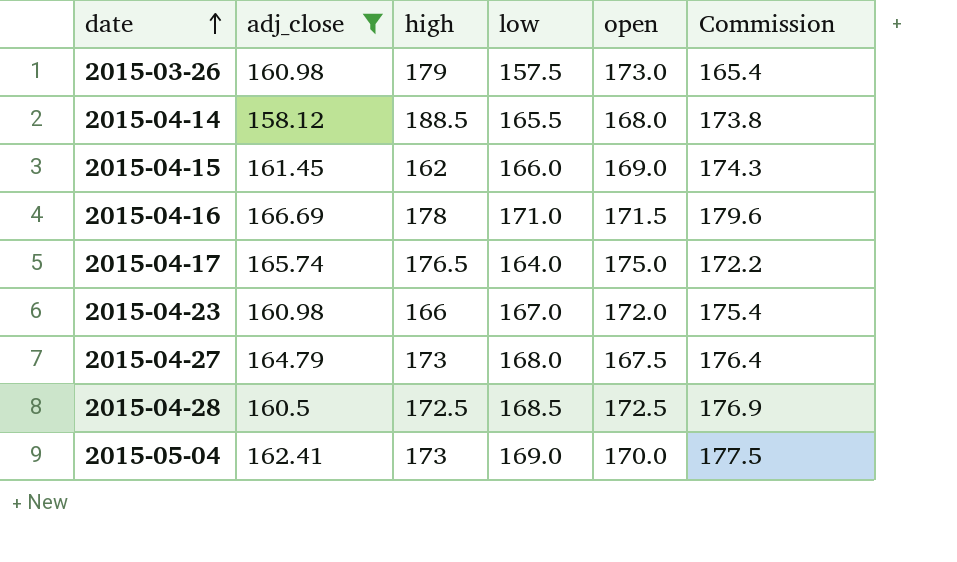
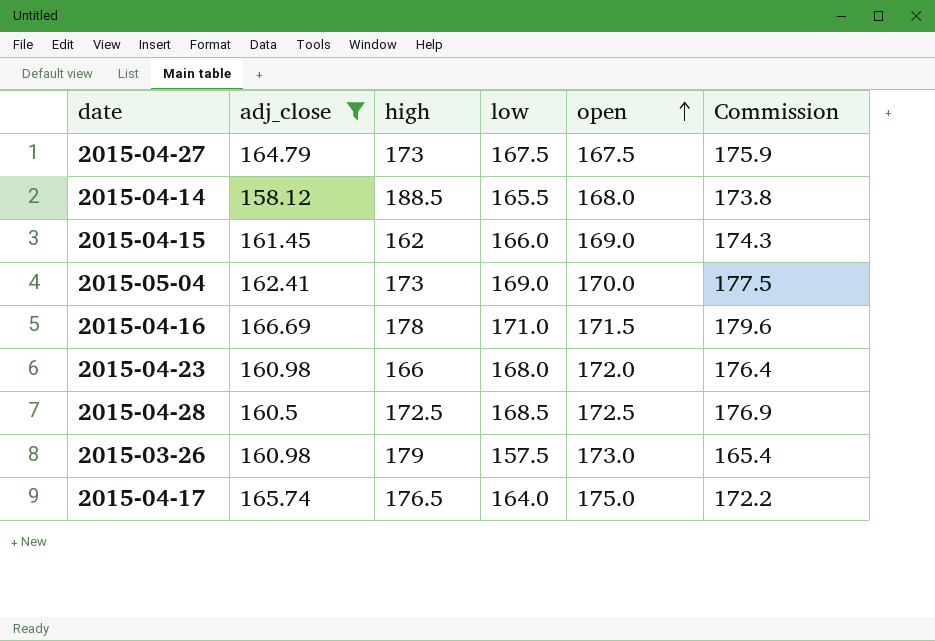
row order: date ascending -> open ascending
2015-04-27 | low: 168.0 -> 167.5
2015-04-27 | Commission: 176.4 -> 175.9
2015-04-23 | low: 167.0 -> 168.0
2015-04-23 | Commission: 175.4 -> 176.4

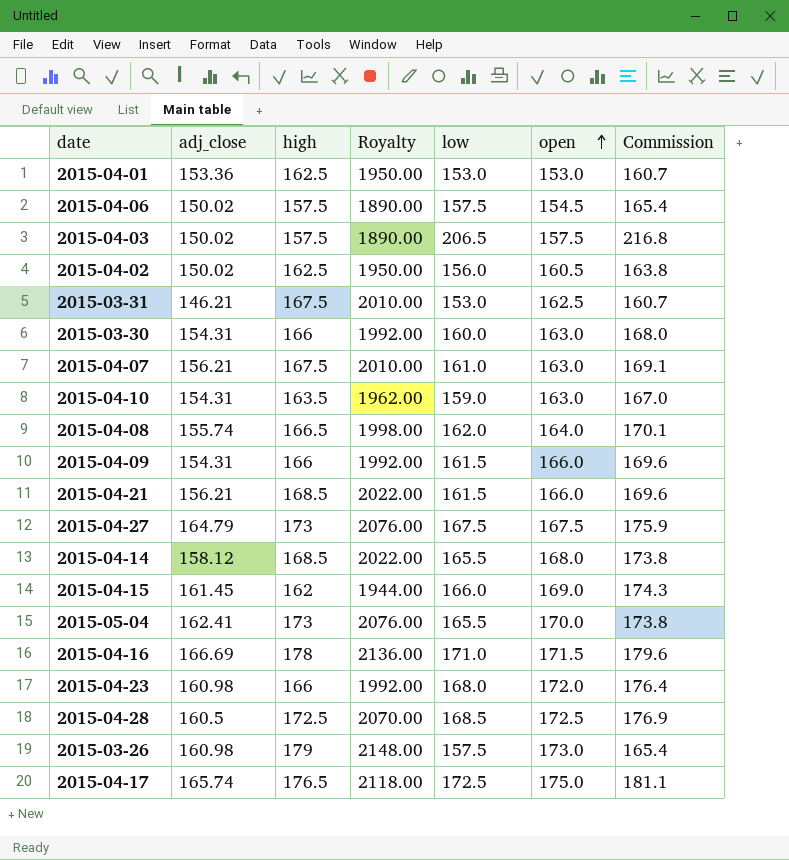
filter: adj_close >= 158.12 -> none
column Royalty | formula: none -> [high] * 12
2015-04-14 | high: 188.5 -> 168.5
2015-05-04 | low: 169.0 -> 165.5
2015-05-04 | Commission: 177.5 -> 173.8
2015-04-17 | low: 164.0 -> 172.5
2015-04-17 | Commission: 172.2 -> 181.1

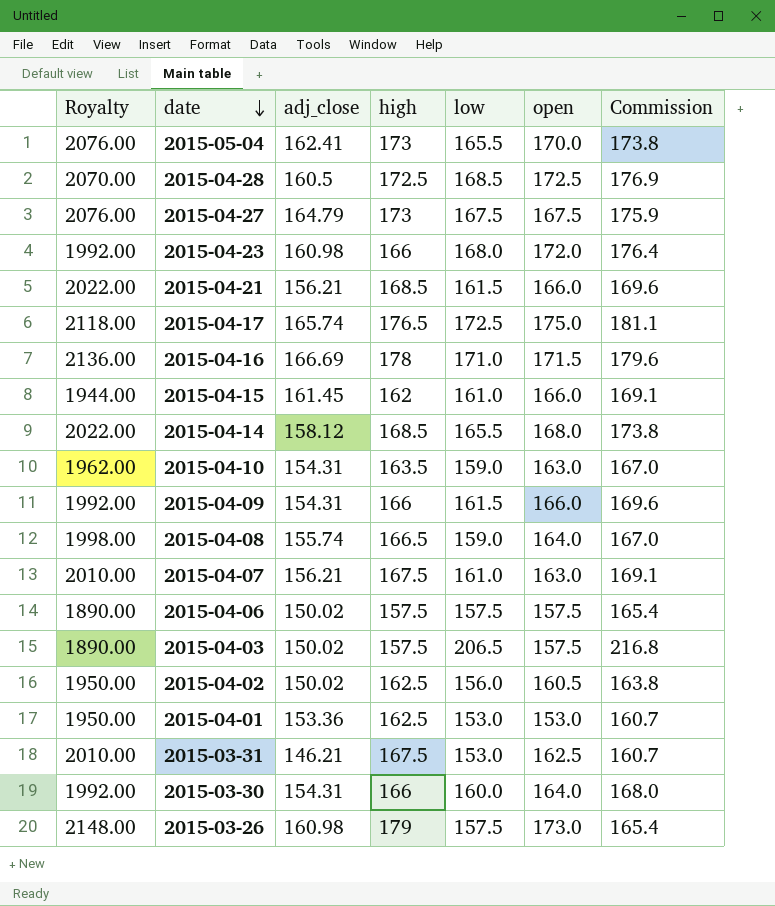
row order: open ascending -> date descending
column Royalty | position: 4 -> 1
2015-04-15 | low: 166.0 -> 161.0
2015-04-15 | open: 169.0 -> 166.0
2015-04-15 | Commission: 174.3 -> 169.1
2015-04-08 | low: 162.0 -> 159.0
2015-04-08 | Commission: 170.1 -> 167.0
2015-04-06 | open: 154.5 -> 157.5
2015-03-30 | open: 163.0 -> 164.0

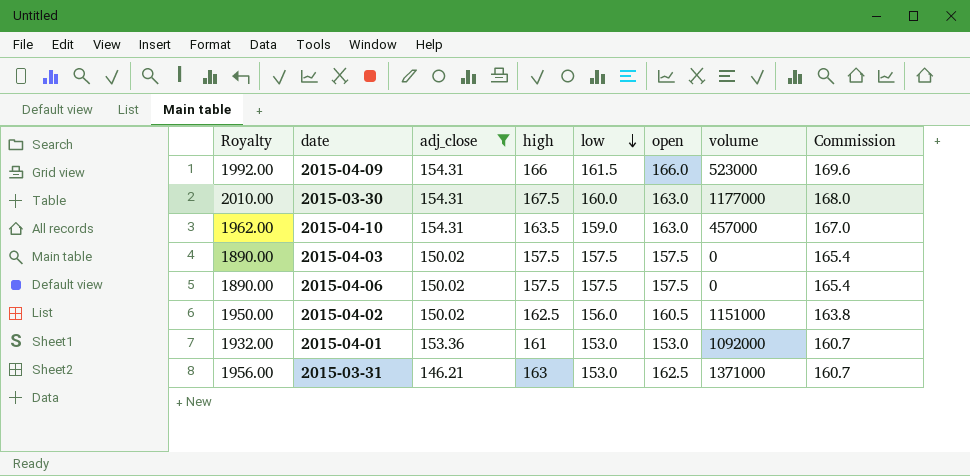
filter: none -> adj_close <= 154.31
row order: date descending -> low descending
column volume | position: none -> 7
2015-03-30 | Royalty: 1992.00 -> 2010.00
2015-03-30 | high: 166 -> 167.5
2015-03-30 | open: 164.0 -> 163.0
2015-04-03 | low: 206.5 -> 157.5
2015-04-03 | Commission: 216.8 -> 165.4
2015-04-01 | Royalty: 1950.00 -> 1932.00
2015-04-01 | high: 162.5 -> 161
2015-03-31 | Royalty: 2010.00 -> 1956.00
2015-03-31 | high: 167.5 -> 163

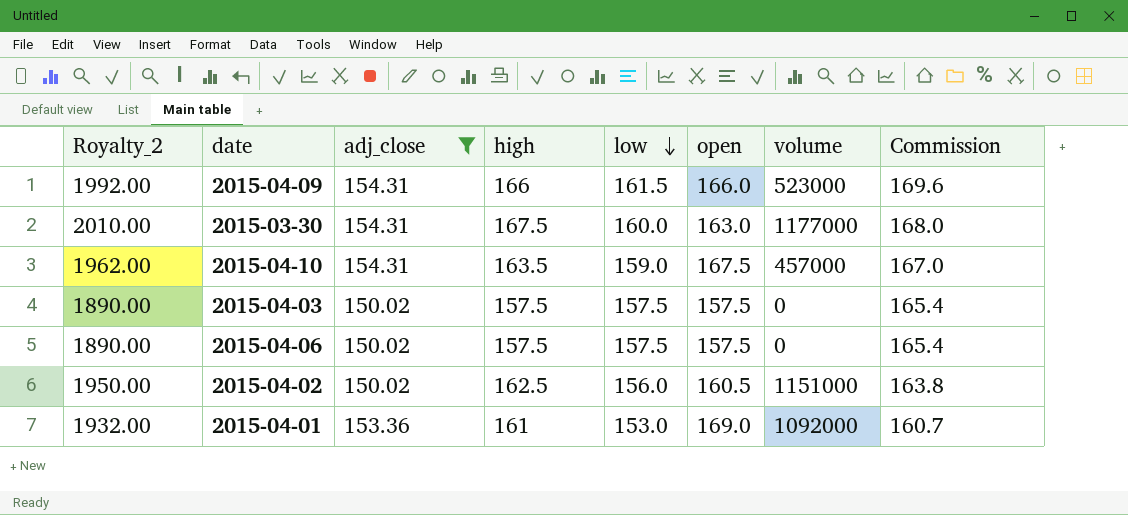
column name: Royalty -> Royalty_2
row 2015-03-31: 1956.00 | 146.21 | 163 | 153.0 | 162.5 | 1371000 | 160.7 -> none
2015-04-10 | open: 163.0 -> 167.5
2015-04-01 | open: 153.0 -> 169.0

